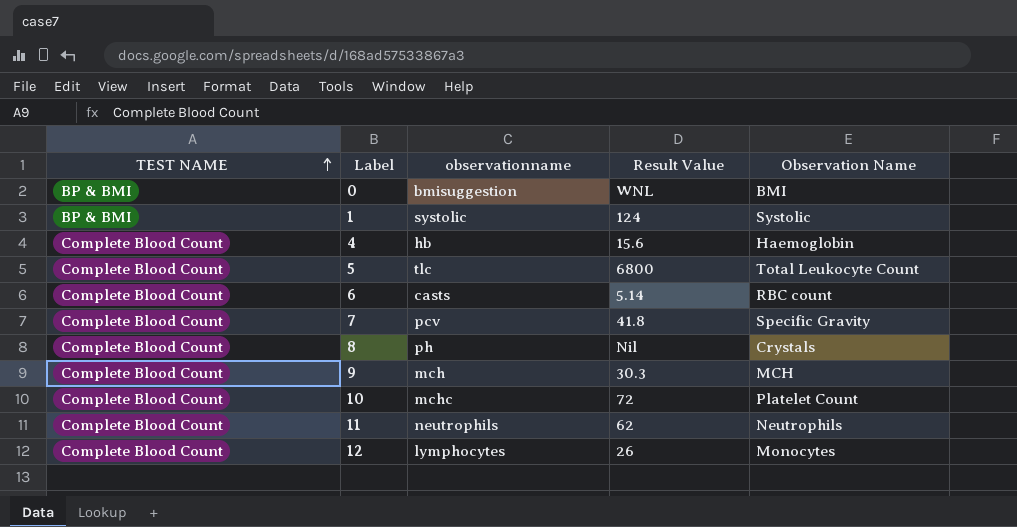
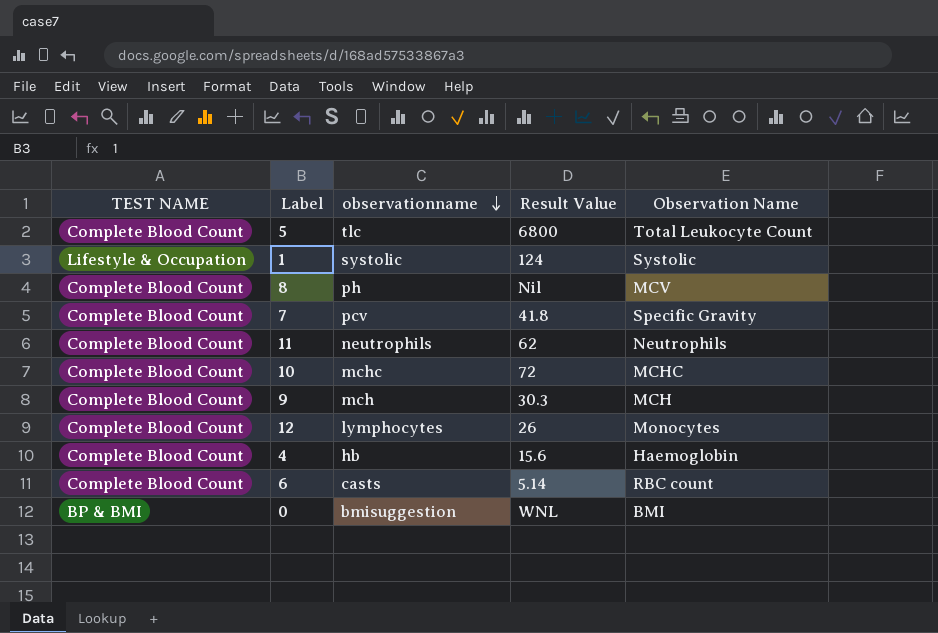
row order: TEST NAME ascending -> observationname descending
1 | TEST NAME: BP & BMI -> Lifestyle & Occupation
8 | Observation Name: Crystals -> MCV
10 | Observation Name: Platelet Count -> MCHC

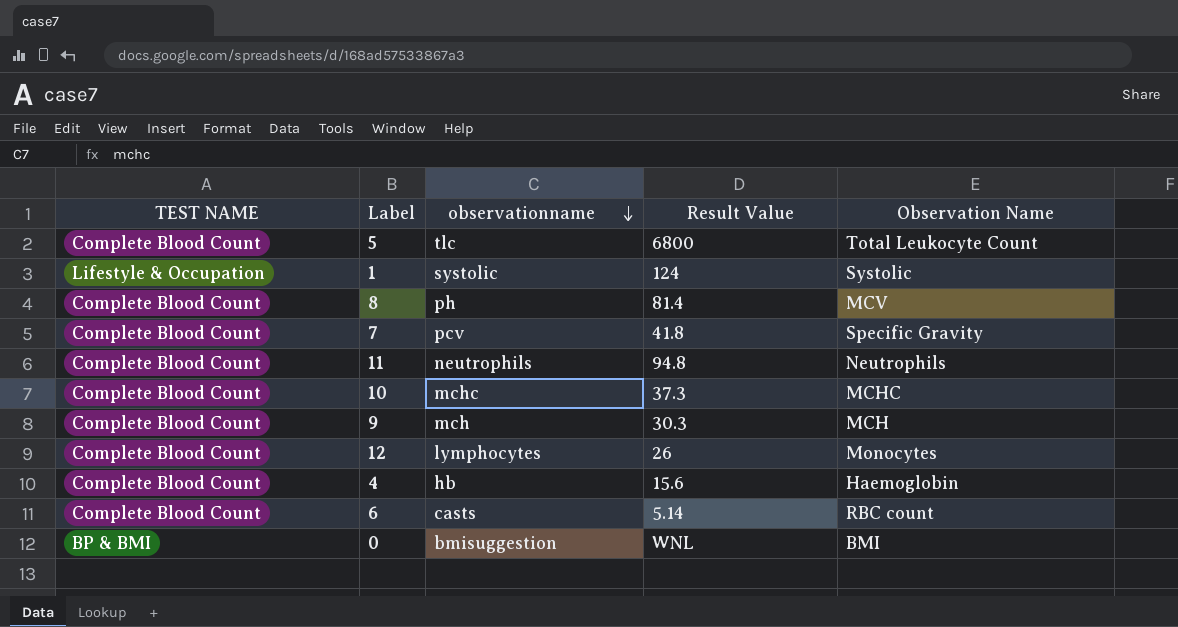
8 | Result Value: Nil -> 81.4
11 | Result Value: 62 -> 94.8
10 | Result Value: 72 -> 37.3

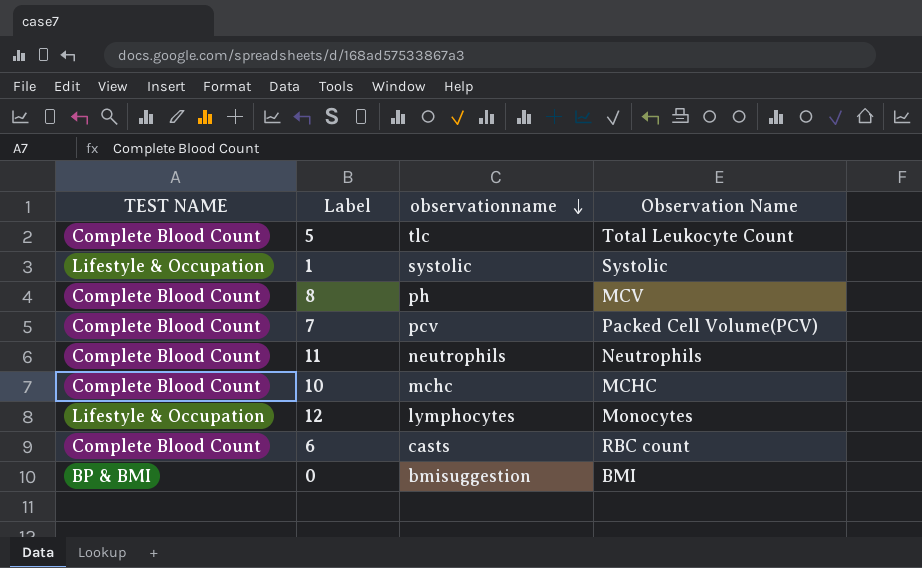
column Result Value | position: 4 -> none
row 9: Complete Blood Count | mch | 30.3 | MCH -> none
row 4: Complete Blood Count | hb | 15.6 | Haemoglobin -> none
7 | Observation Name: Specific Gravity -> Packed Cell Volume(PCV)
12 | TEST NAME: Complete Blood Count -> Lifestyle & Occupation

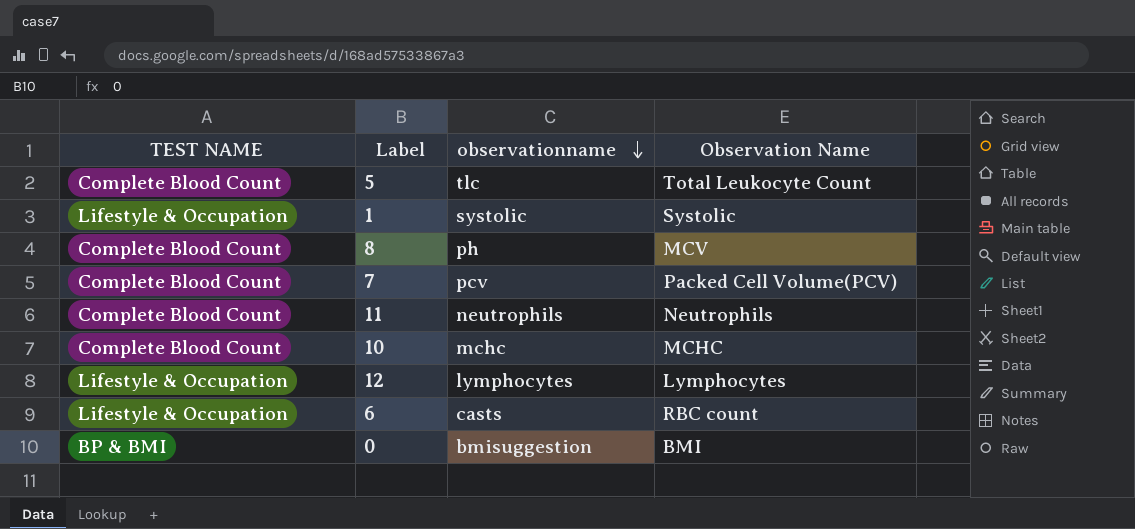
12 | Observation Name: Monocytes -> Lymphocytes
6 | TEST NAME: Complete Blood Count -> Lifestyle & Occupation

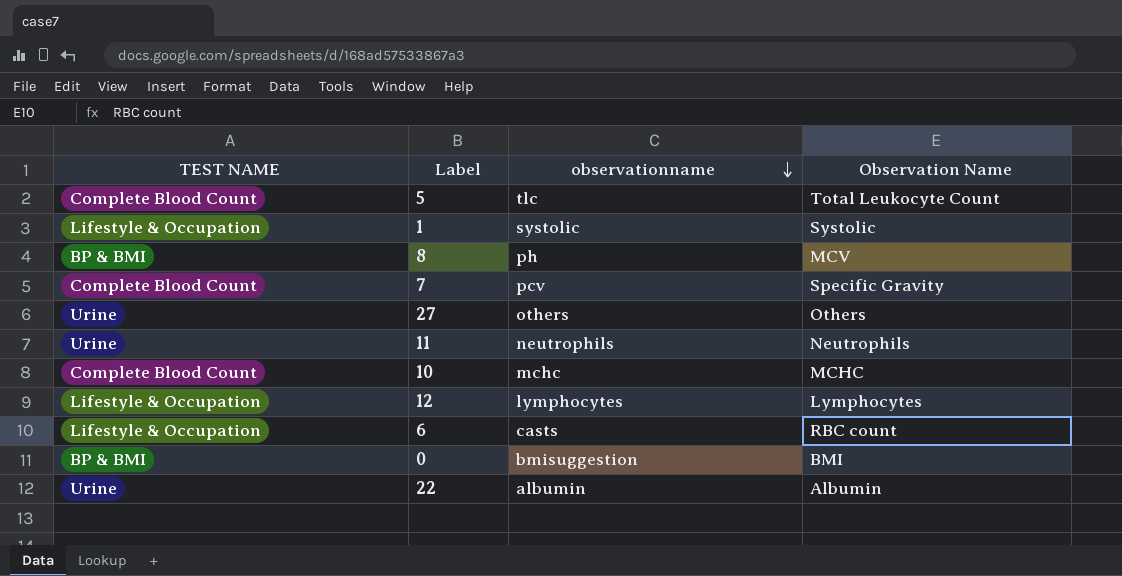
8 | TEST NAME: Complete Blood Count -> BP & BMI
7 | Observation Name: Packed Cell Volume(PCV) -> Specific Gravity
row 27: none -> Urine | others | Others
11 | TEST NAME: Complete Blood Count -> Urine
row 22: none -> Urine | albumin | Albumin

